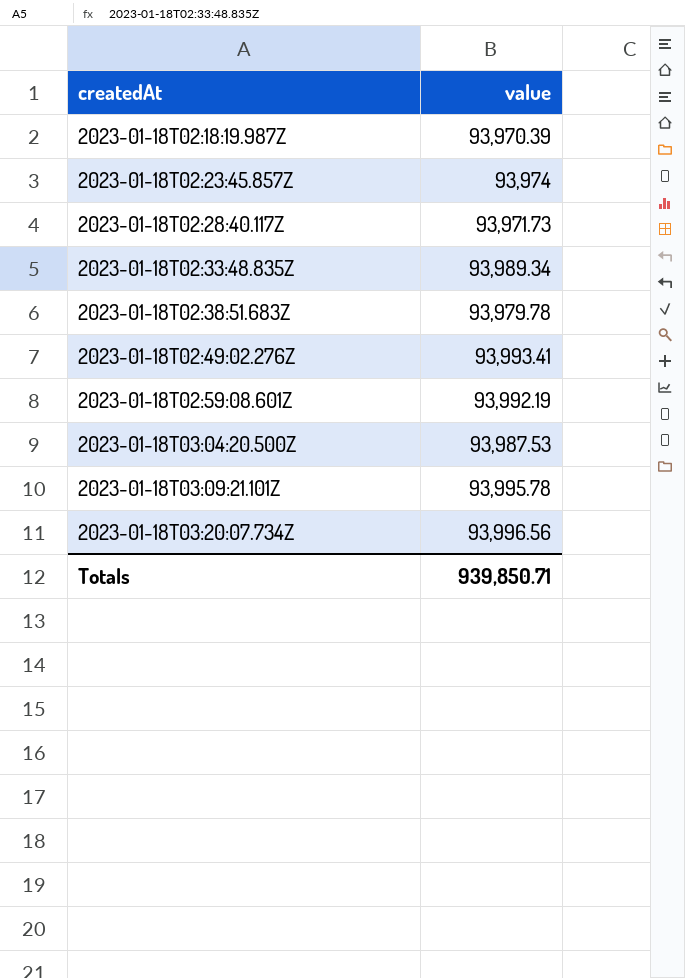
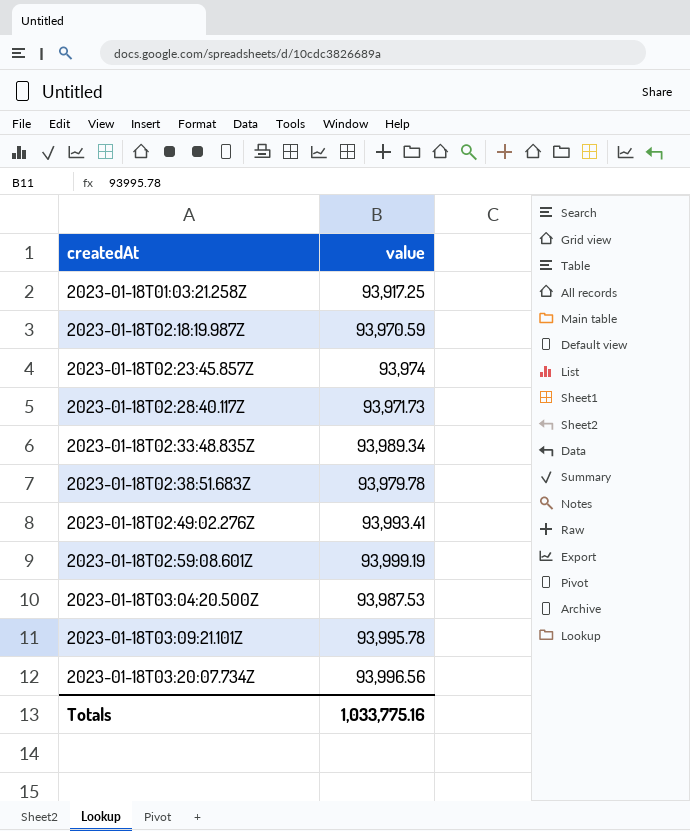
row 2023-01-18T01:03:21.258Z: none -> 93,917.25
2023-01-18T02:18:19.987Z | value: 93,970.39 -> 93,970.59
2023-01-18T02:59:08.601Z | value: 93,992.19 -> 93,999.19
Totals | value: 939,850.71 -> 1,033,775.16

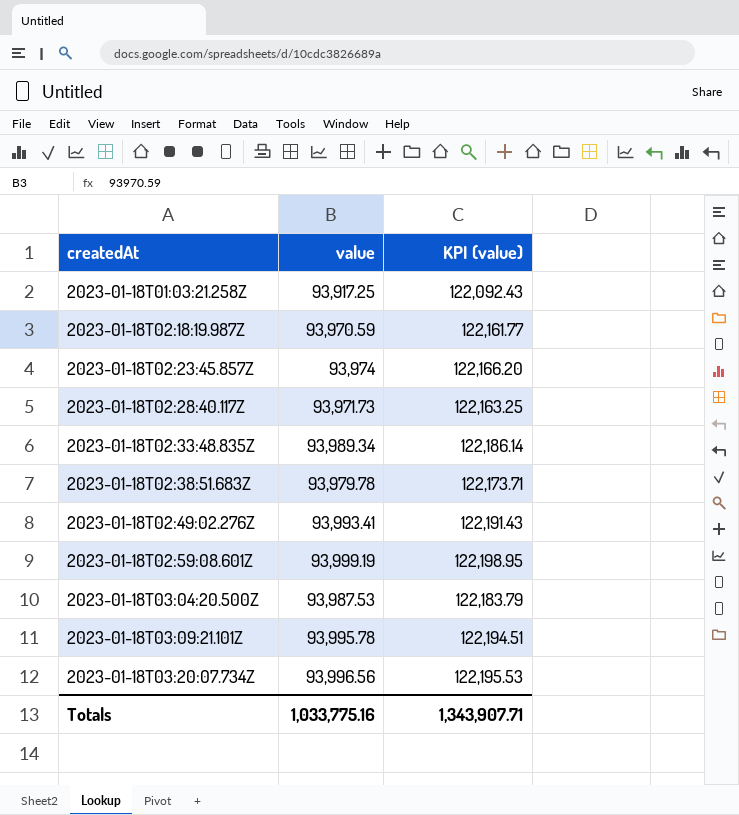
column KPI (value) | formula: none -> [value] * 1.3

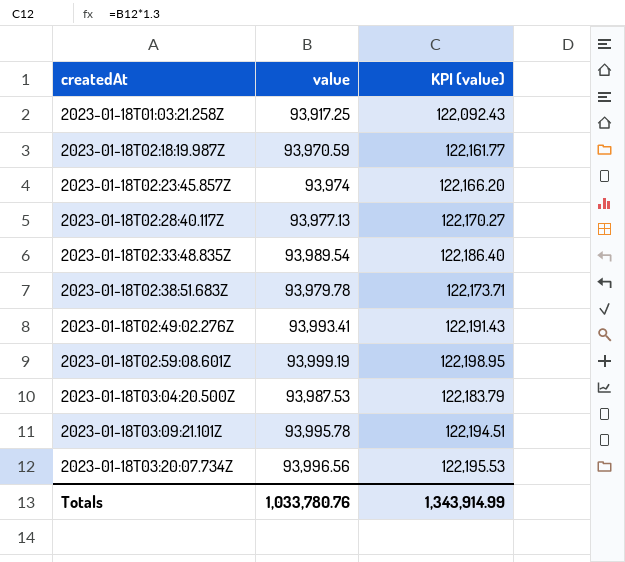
2023-01-18T02:28:40.117Z | value: 93,971.73 -> 93,977.13
2023-01-18T02:28:40.117Z | KPI (value): 122,163.25 -> 122,170.27
2023-01-18T02:33:48.835Z | value: 93,989.34 -> 93,989.54
2023-01-18T02:33:48.835Z | KPI (value): 122,186.14 -> 122,186.40
Totals | value: 1,033,775.16 -> 1,033,780.76
Totals | KPI (value): 1,343,907.71 -> 1,343,914.99

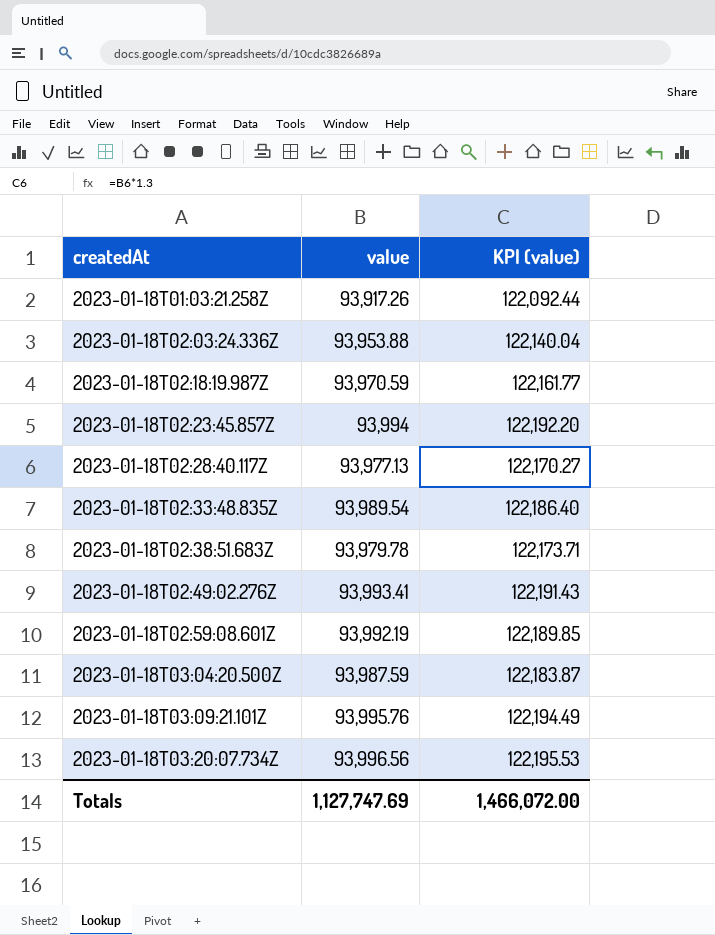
2023-01-18T01:03:21.258Z | value: 93,917.25 -> 93,917.26
2023-01-18T01:03:21.258Z | KPI (value): 122,092.43 -> 122,092.44
row 2023-01-18T02:03:24.336Z: none -> 93,953.88 | 122,140.04
2023-01-18T02:23:45.857Z | value: 93,974 -> 93,994
2023-01-18T02:23:45.857Z | KPI (value): 122,166.20 -> 122,192.20
2023-01-18T02:59:08.601Z | value: 93,999.19 -> 93,992.19
2023-01-18T02:59:08.601Z | KPI (value): 122,198.95 -> 122,189.85
2023-01-18T03:04:20.500Z | value: 93,987.53 -> 93,987.59
2023-01-18T03:04:20.500Z | KPI (value): 122,183.79 -> 122,183.87
2023-01-18T03:09:21.101Z | value: 93,995.78 -> 93,995.76
2023-01-18T03:09:21.101Z | KPI (value): 122,194.51 -> 122,194.49
Totals | value: 1,033,780.76 -> 1,127,747.69
Totals | KPI (value): 1,343,914.99 -> 1,466,072.00

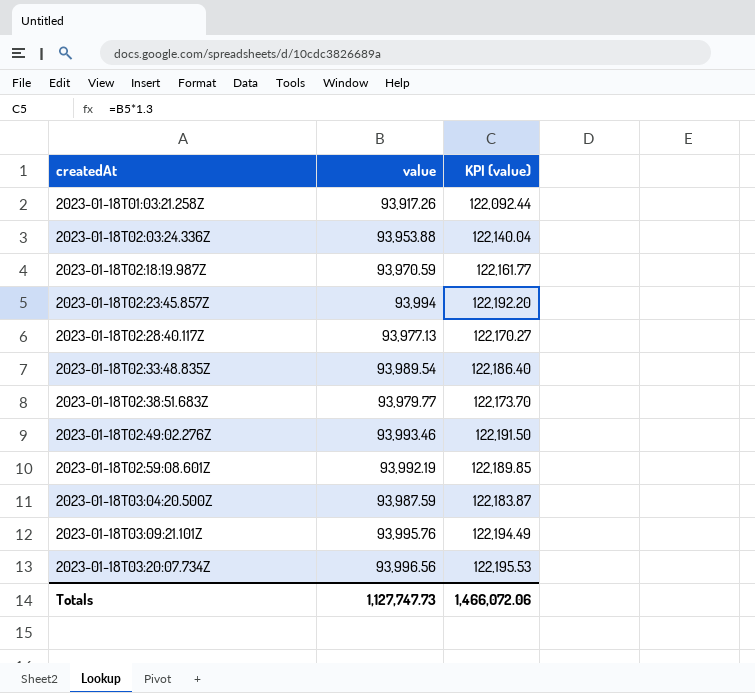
2023-01-18T02:38:51.683Z | value: 93,979.78 -> 93,979.77
2023-01-18T02:38:51.683Z | KPI (value): 122,173.71 -> 122,173.70
2023-01-18T02:49:02.276Z | value: 93,993.41 -> 93,993.46
2023-01-18T02:49:02.276Z | KPI (value): 122,191.43 -> 122,191.50
Totals | value: 1,127,747.69 -> 1,127,747.73
Totals | KPI (value): 1,466,072.00 -> 1,466,072.06

